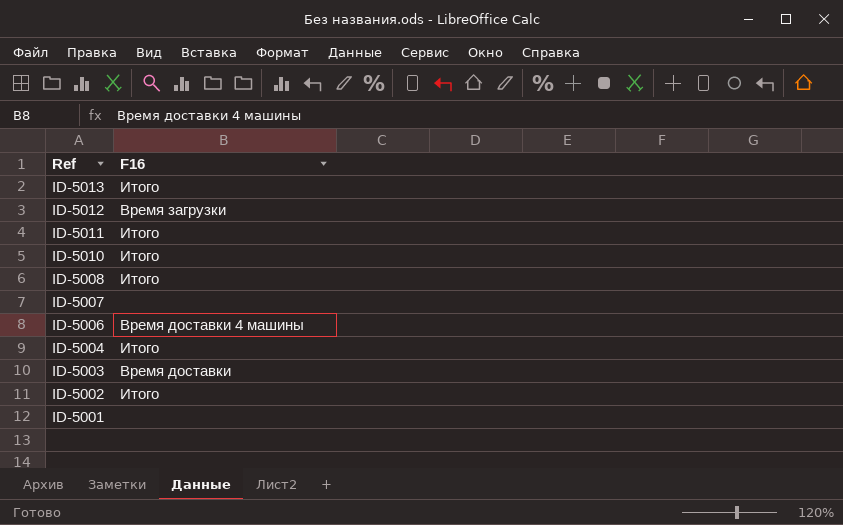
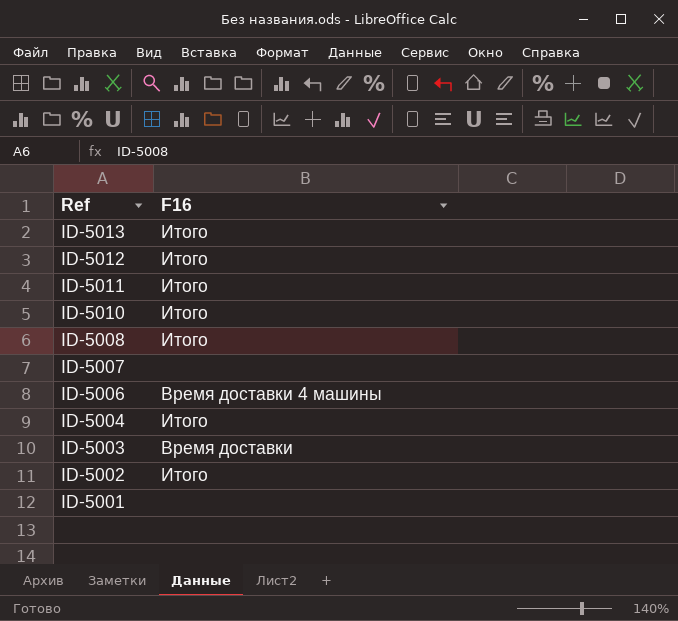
ID-5012 | F16: Время загрузки -> Итого

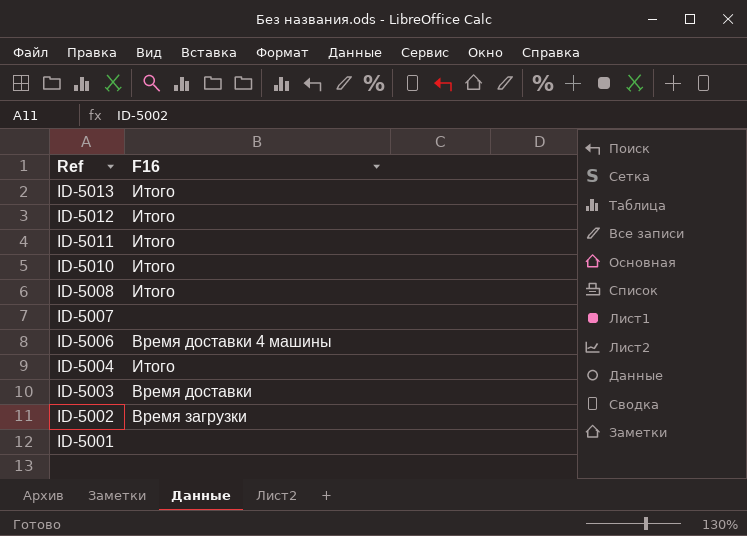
ID-5002 | F16: Итого -> Время загрузки

